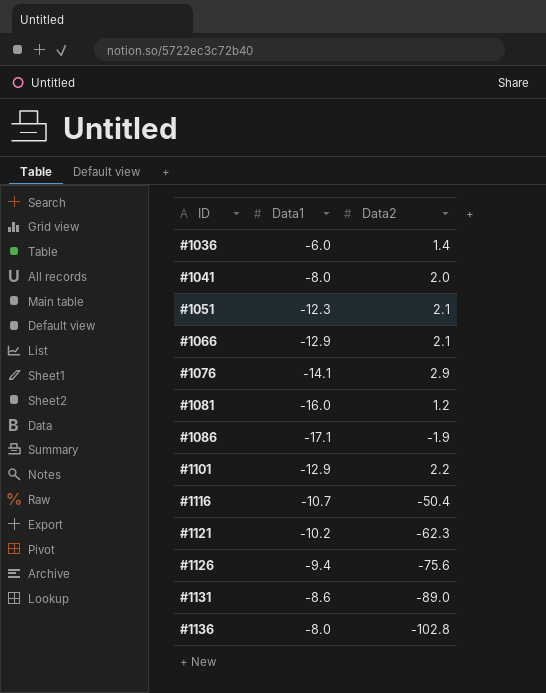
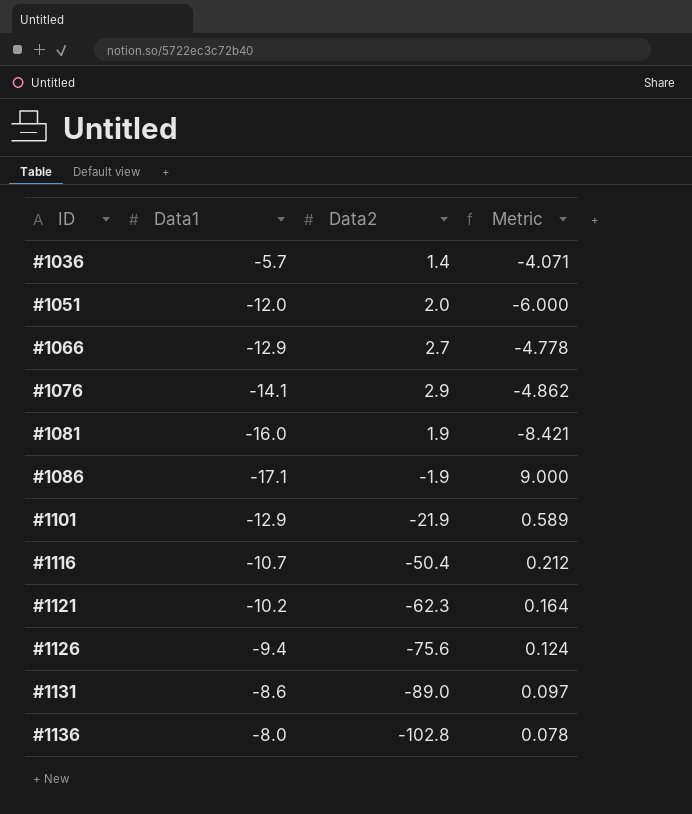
column Metric | formula: none -> [Data1] / [Data2]
row #1041: -8.0 | 2.0 -> none
#1036 | Data1: -6.0 -> -5.7
#1051 | Data1: -12.3 -> -12.0
#1051 | Data2: 2.1 -> 2.0
#1066 | Data2: 2.1 -> 2.7
#1081 | Data2: 1.2 -> 1.9
#1101 | Data2: 2.2 -> -21.9

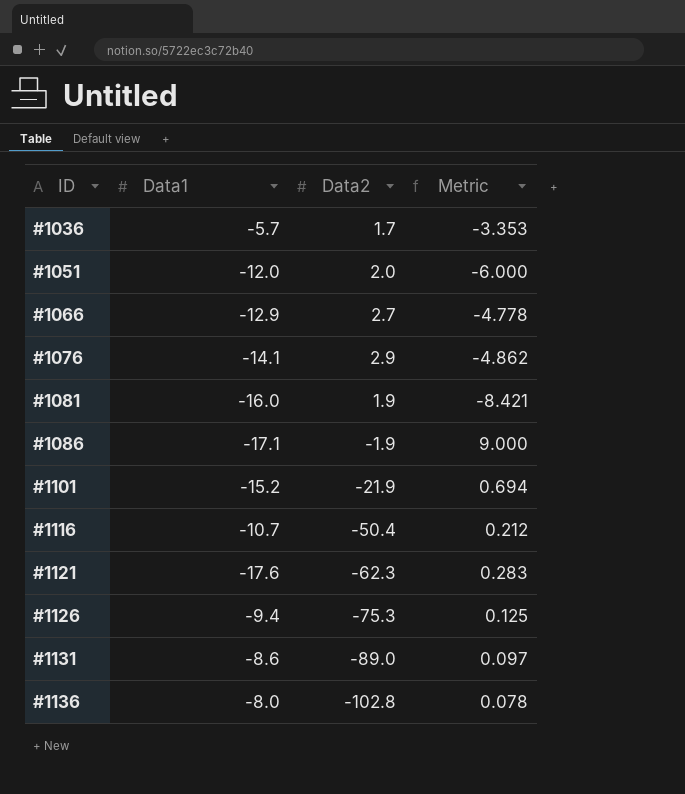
#1036 | Data2: 1.4 -> 1.7
#1036 | Metric: -4.071 -> -3.353
#1101 | Data1: -12.9 -> -15.2
#1101 | Metric: 0.589 -> 0.694
#1121 | Data1: -10.2 -> -17.6
#1121 | Metric: 0.164 -> 0.283
#1126 | Data2: -75.6 -> -75.3
#1126 | Metric: 0.124 -> 0.125

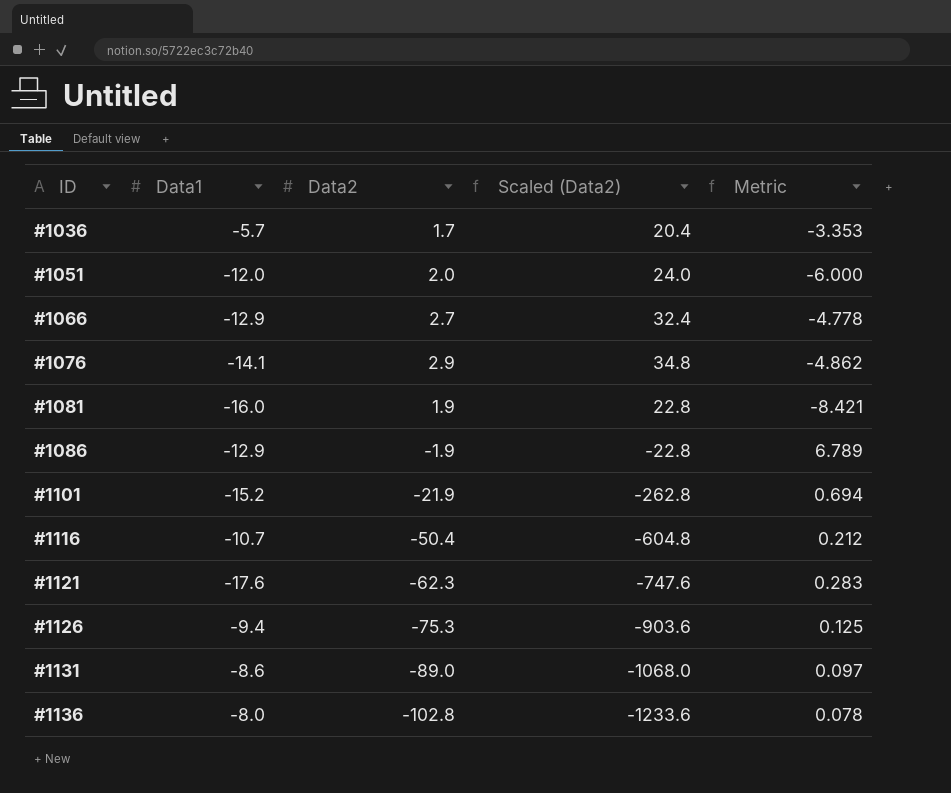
column Scaled (Data2) | formula: none -> [Data2] * 12
#1086 | Data1: -17.1 -> -12.9
#1086 | Metric: 9.000 -> 6.789

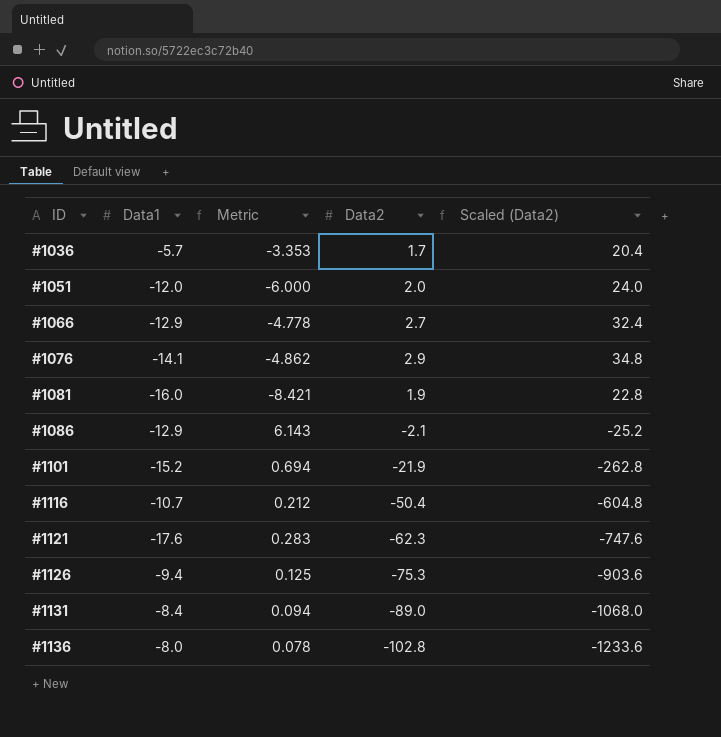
column Metric | position: 5 -> 3
#1086 | Metric: 6.789 -> 6.143
#1086 | Data2: -1.9 -> -2.1
#1086 | Scaled (Data2): -22.8 -> -25.2
#1131 | Data1: -8.6 -> -8.4
#1131 | Metric: 0.097 -> 0.094

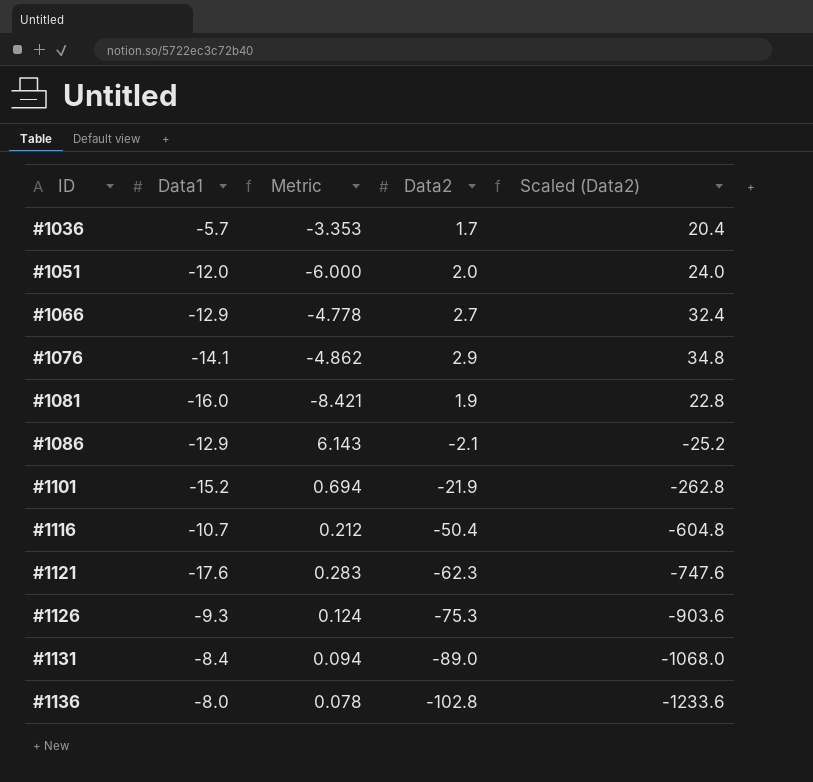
#1126 | Data1: -9.4 -> -9.3
#1126 | Metric: 0.125 -> 0.124

